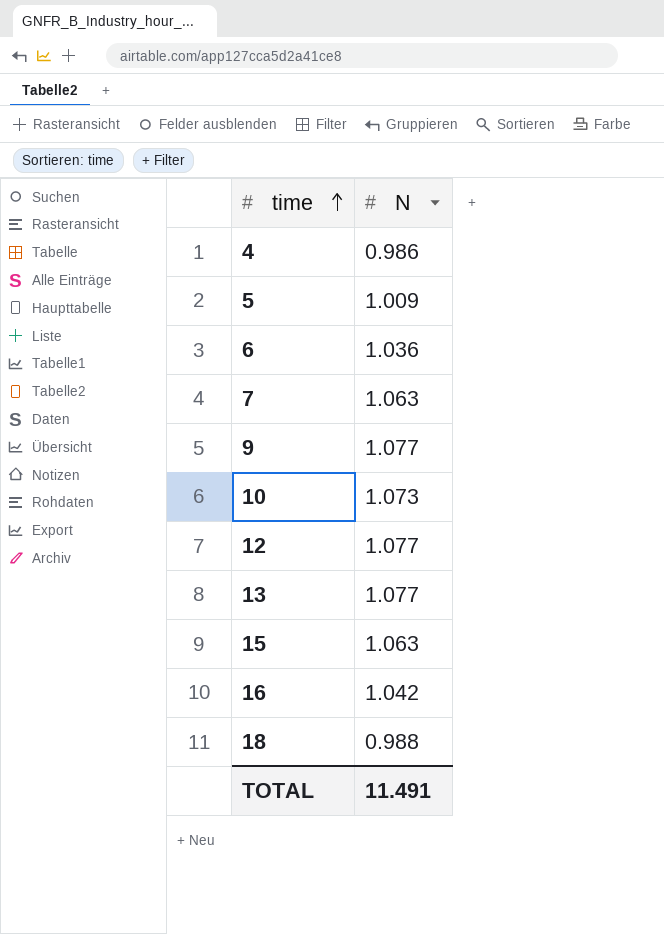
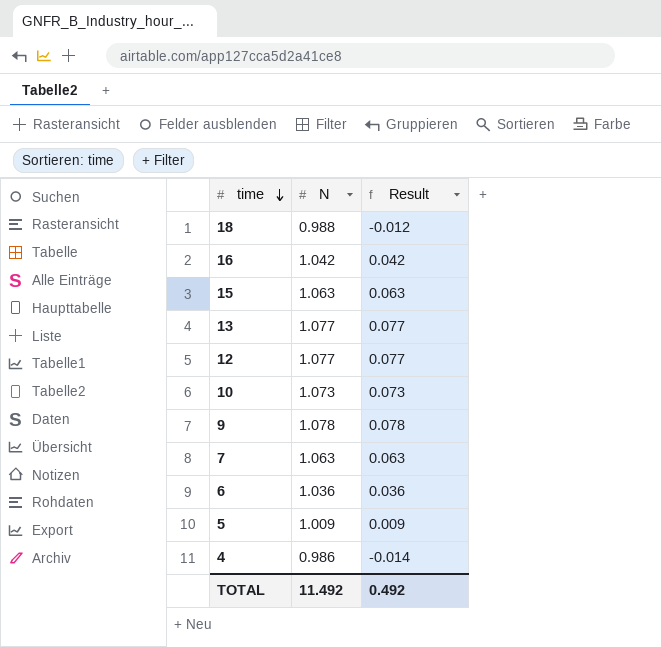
row order: time ascending -> time descending
column Result | formula: none -> [N] - 1
9 | N: 1.077 -> 1.078
TOTAL | N: 11.491 -> 11.492

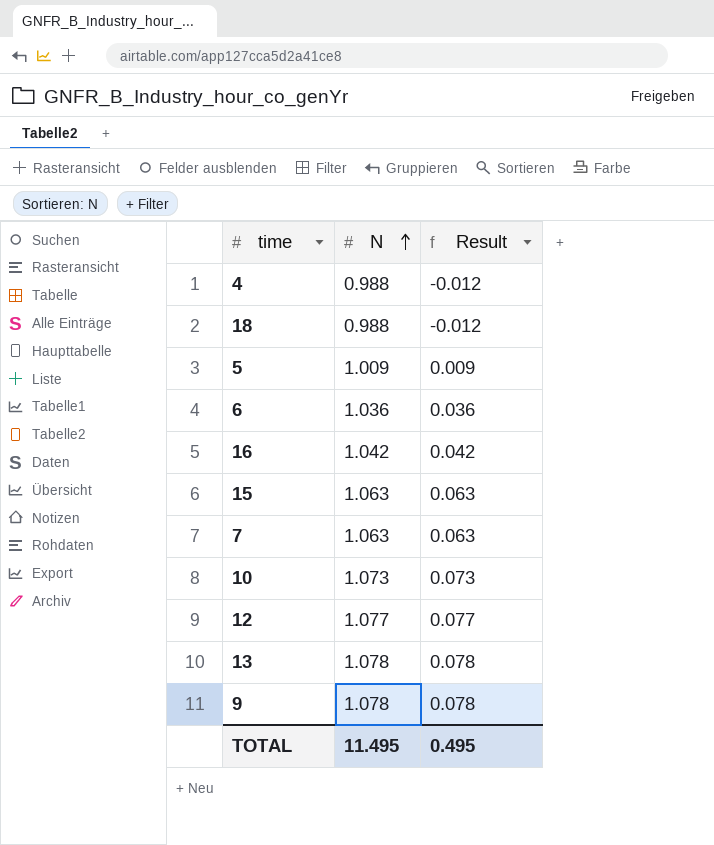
row order: time descending -> N ascending
4 | N: 0.986 -> 0.988
4 | Result: -0.014 -> -0.012
13 | N: 1.077 -> 1.078
13 | Result: 0.077 -> 0.078
TOTAL | N: 11.492 -> 11.495
TOTAL | Result: 0.492 -> 0.495

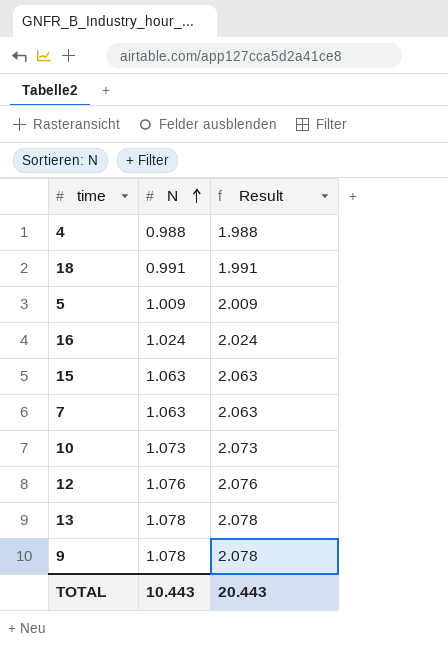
column Result | formula: [N] - 1 -> [N] + 1
row 6: 1.036 | 0.036 -> none
18 | N: 0.988 -> 0.991
16 | N: 1.042 -> 1.024
12 | N: 1.077 -> 1.076
TOTAL | N: 11.495 -> 10.443
TOTAL | Result: 0.495 -> 20.443

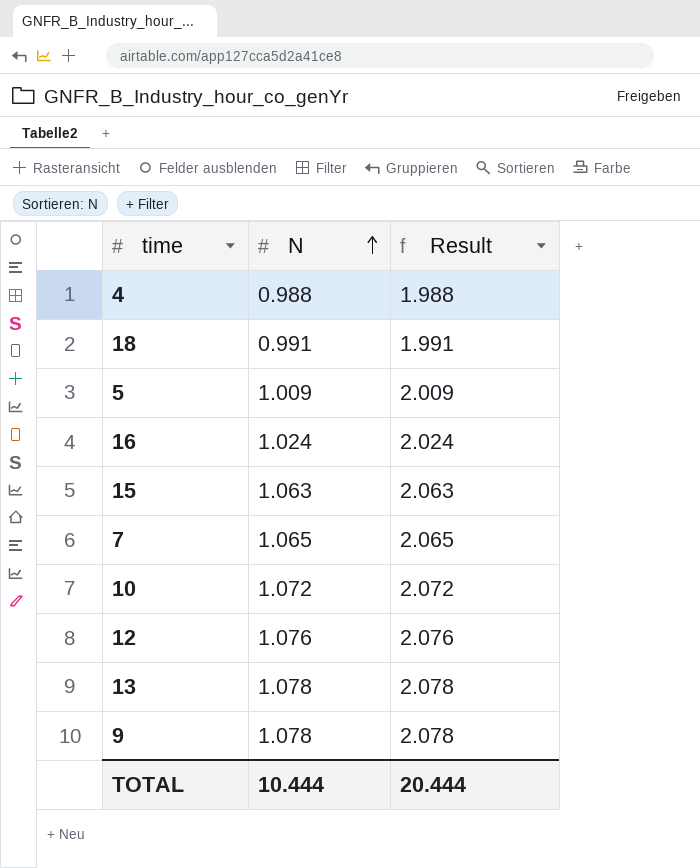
7 | N: 1.063 -> 1.065
7 | Result: 2.063 -> 2.065
10 | N: 1.073 -> 1.072
10 | Result: 2.073 -> 2.072
TOTAL | N: 10.443 -> 10.444
TOTAL | Result: 20.443 -> 20.444

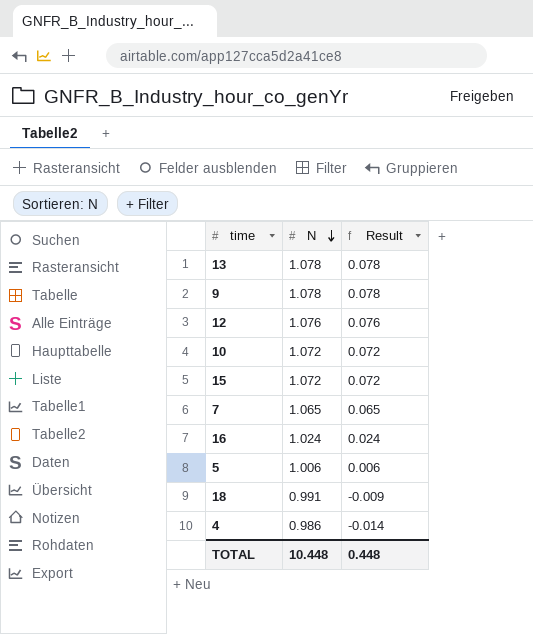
row order: N ascending -> N descending
column Result | formula: [N] + 1 -> [N] - 1
15 | N: 1.063 -> 1.072
5 | N: 1.009 -> 1.006
4 | N: 0.988 -> 0.986
TOTAL | N: 10.444 -> 10.448
TOTAL | Result: 20.444 -> 0.448

